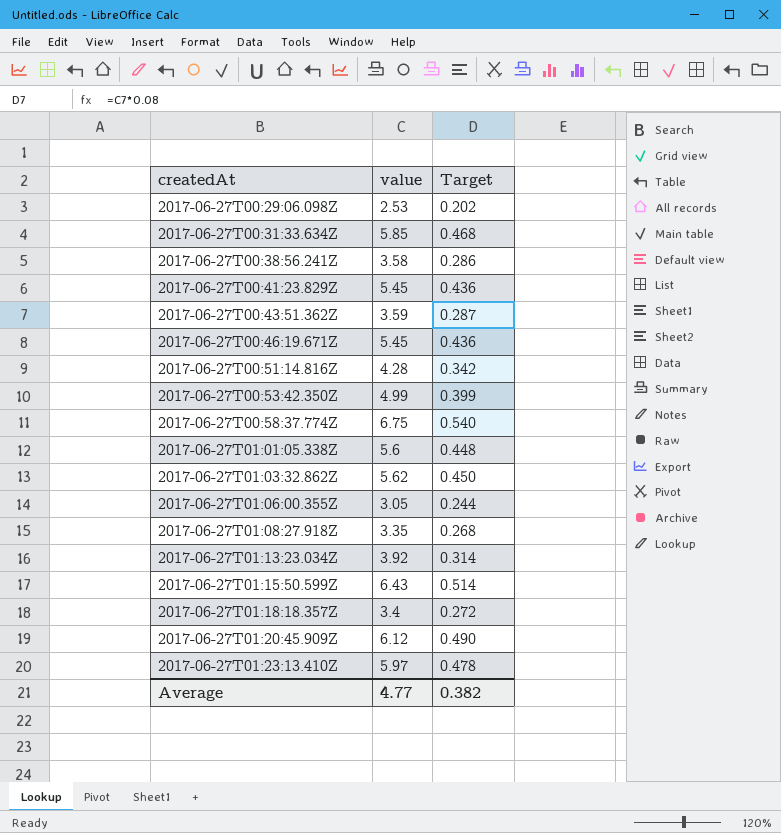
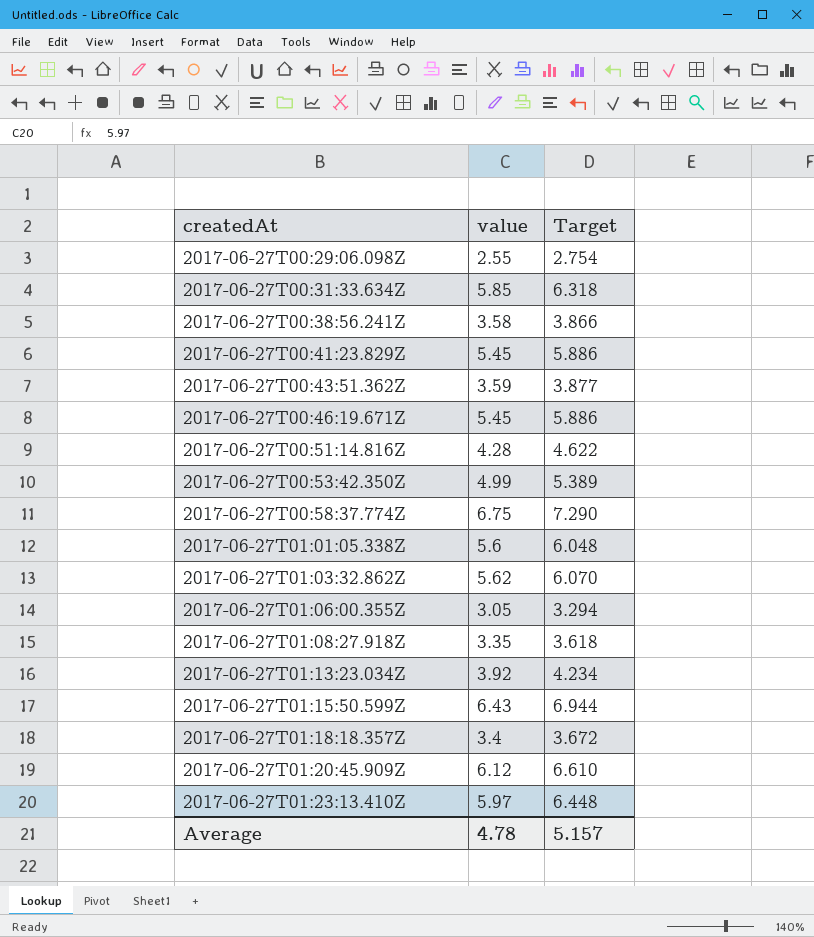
column Target | formula: [value] * 0.08 -> [value] * 1.08
2017-06-27T00:29:06.098Z | value: 2.53 -> 2.55
Average | value: 4.77 -> 4.78
Average | Target: 0.382 -> 5.157

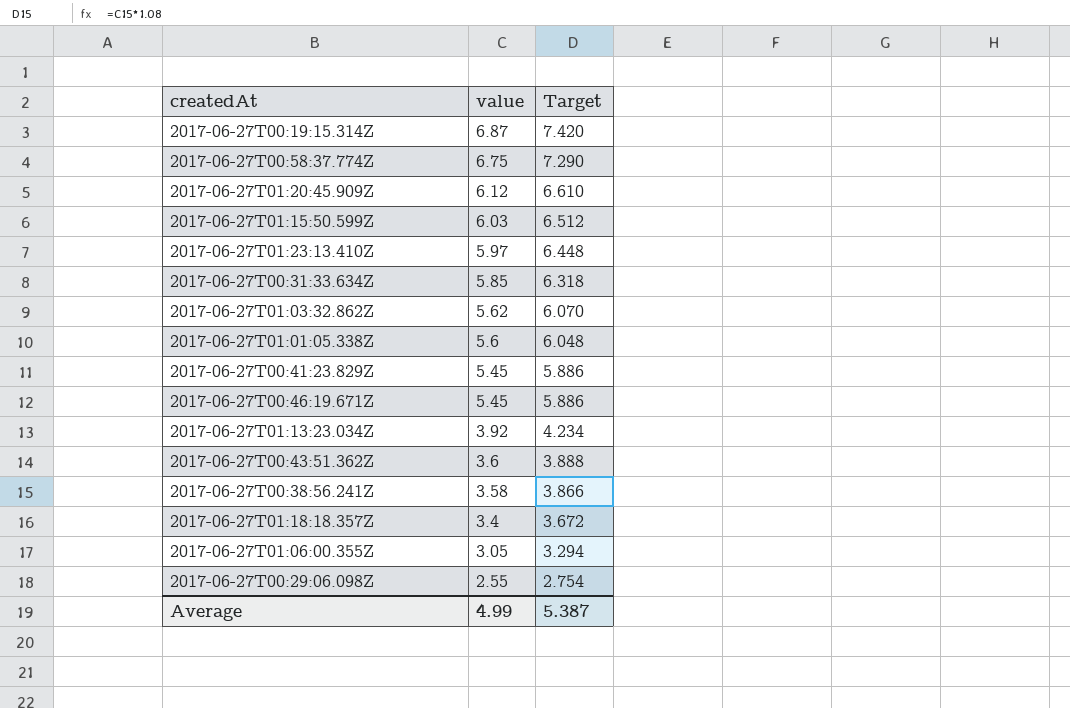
row order: createdAt ascending -> value descending
row 2017-06-27T00:51:14.816Z: 4.28 | 4.622 -> none
row 2017-06-27T00:53:42.350Z: 4.99 | 5.389 -> none
row 2017-06-27T01:08:27.918Z: 3.35 | 3.618 -> none
row 2017-06-27T00:19:15.314Z: none -> 6.87 | 7.420
2017-06-27T01:15:50.599Z | value: 6.43 -> 6.03
2017-06-27T01:15:50.599Z | Target: 6.944 -> 6.512
2017-06-27T00:43:51.362Z | value: 3.59 -> 3.6
2017-06-27T00:43:51.362Z | Target: 3.877 -> 3.888
Average | value: 4.78 -> 4.99
Average | Target: 5.157 -> 5.387

